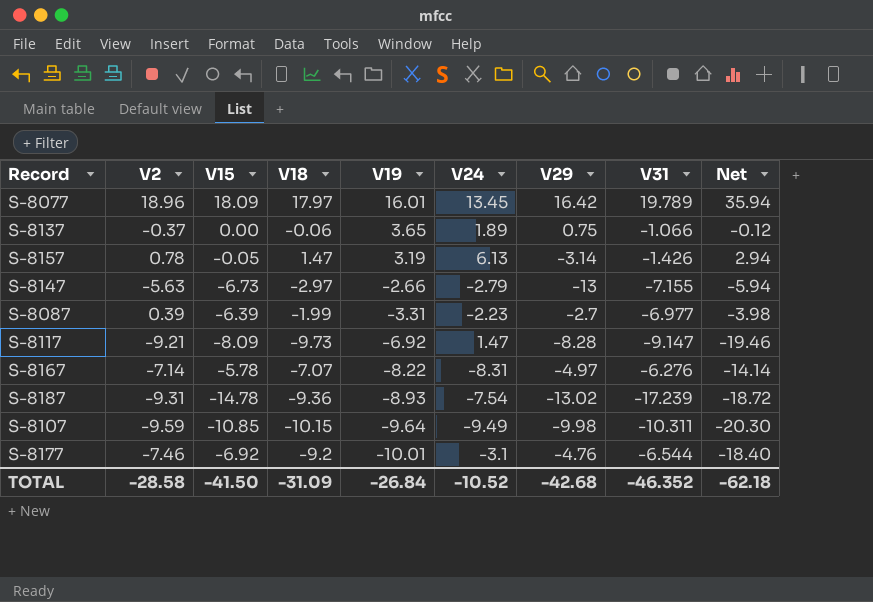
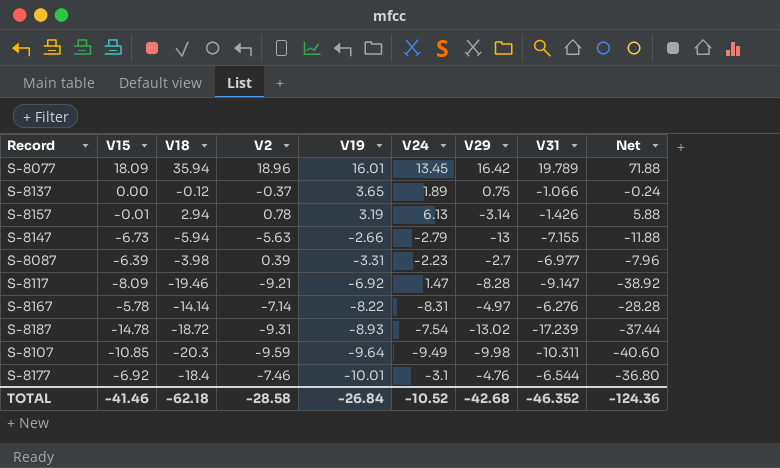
column V2 | position: 2 -> 4
S-8077 | V18: 17.97 -> 35.94
S-8077 | Net: 35.94 -> 71.88
S-8137 | V18: -0.06 -> -0.12
S-8137 | Net: -0.12 -> -0.24
S-8157 | V15: -0.05 -> -0.01
S-8157 | V18: 1.47 -> 2.94
S-8157 | Net: 2.94 -> 5.88
S-8147 | V18: -2.97 -> -5.94
S-8147 | Net: -5.94 -> -11.88
S-8087 | V18: -1.99 -> -3.98
S-8087 | Net: -3.98 -> -7.96
S-8117 | V18: -9.73 -> -19.46
S-8117 | Net: -19.46 -> -38.92
S-8167 | V18: -7.07 -> -14.14
S-8167 | Net: -14.14 -> -28.28
S-8187 | V18: -9.36 -> -18.72
S-8187 | Net: -18.72 -> -37.44
S-8107 | V18: -10.15 -> -20.3
S-8107 | Net: -20.30 -> -40.60
S-8177 | V18: -9.2 -> -18.4
S-8177 | Net: -18.40 -> -36.80
TOTAL | V15: -41.50 -> -41.46
TOTAL | V18: -31.09 -> -62.18
TOTAL | Net: -62.18 -> -124.36

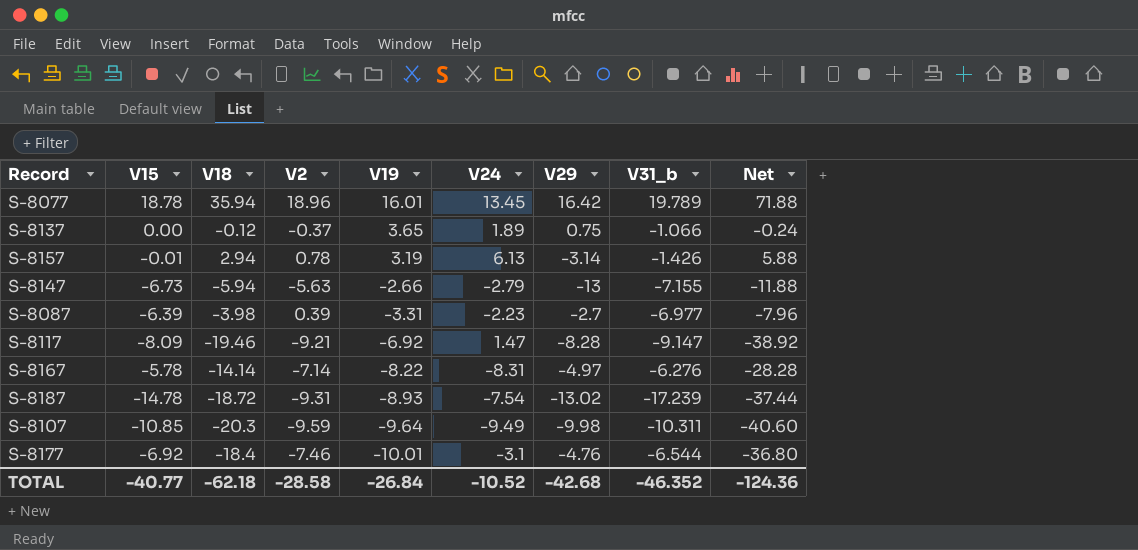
column name: V31 -> V31_b
S-8077 | V15: 18.09 -> 18.78
TOTAL | V15: -41.46 -> -40.77

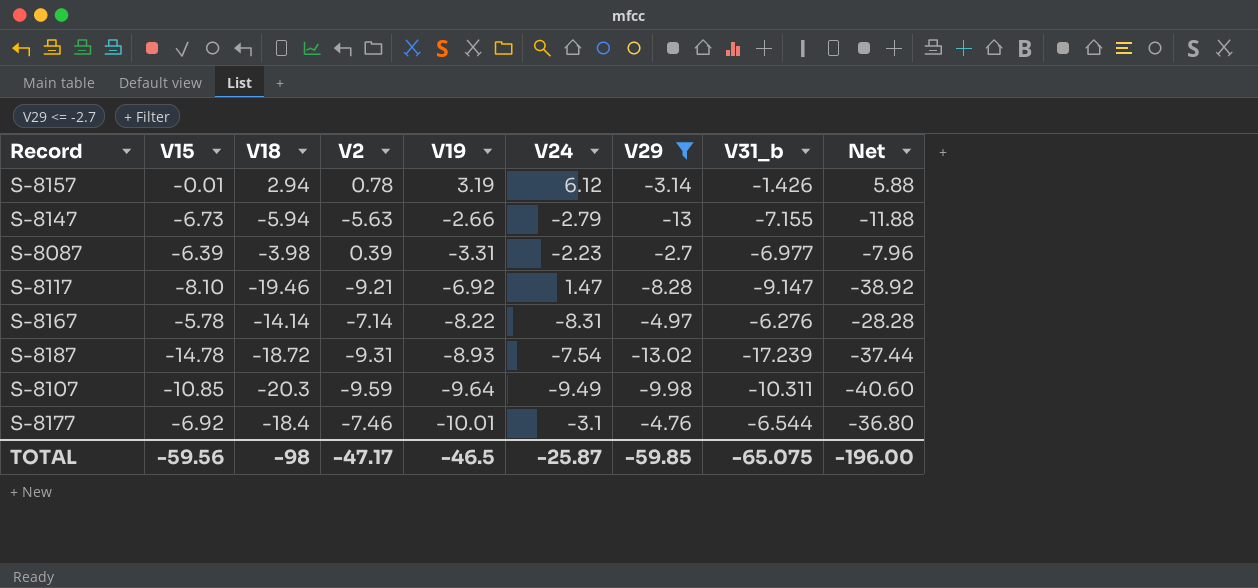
filter: none -> V29 <= -2.7
S-8157 | V24: 6.13 -> 6.12
S-8117 | V15: -8.09 -> -8.10
TOTAL | V15: -40.77 -> -59.56
TOTAL | V18: -62.18 -> -98
TOTAL | V2: -28.58 -> -47.17
TOTAL | V19: -26.84 -> -46.5
TOTAL | V24: -10.52 -> -25.87
TOTAL | V29: -42.68 -> -59.85
TOTAL | V31_b: -46.352 -> -65.075
TOTAL | Net: -124.36 -> -196.00

